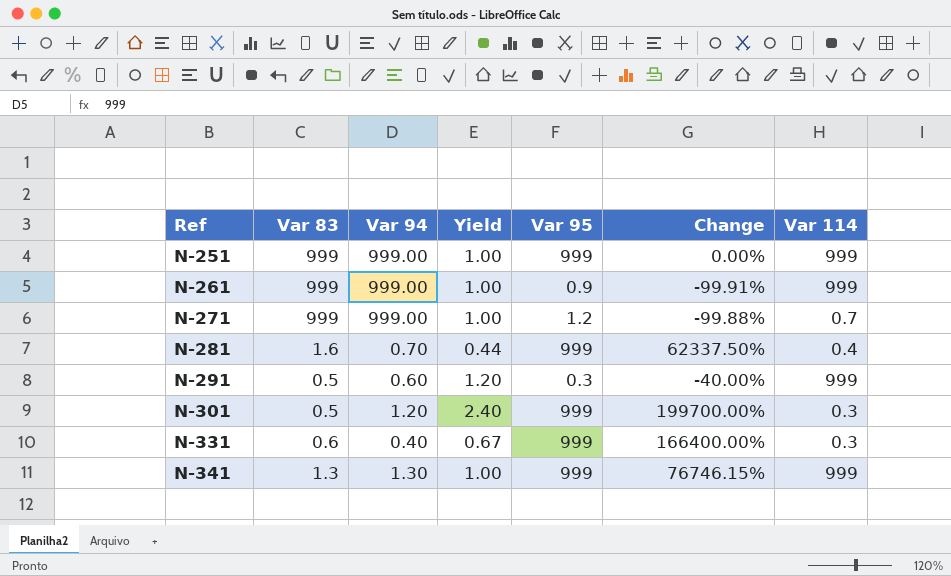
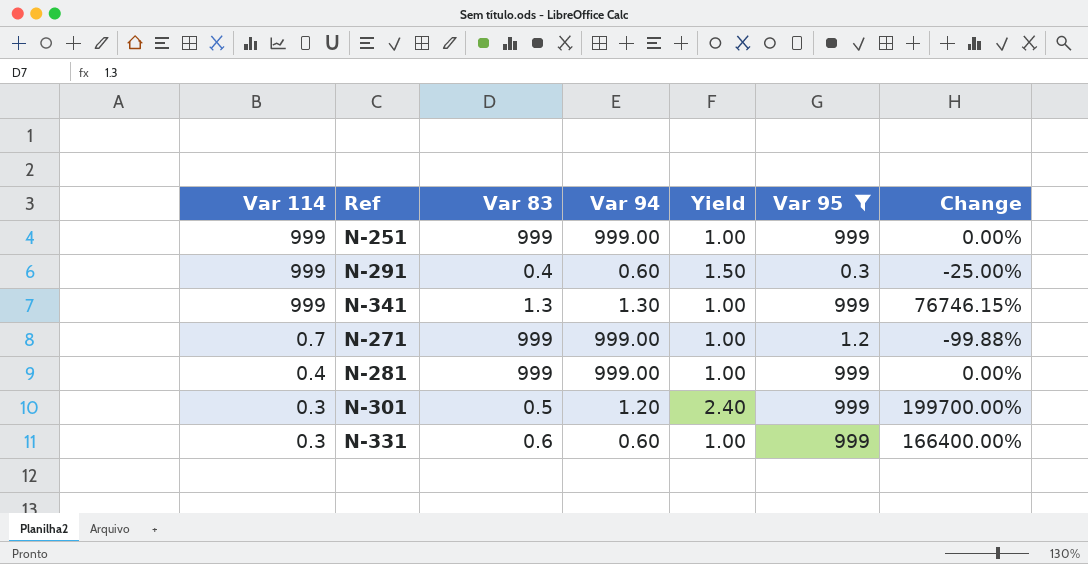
filter: none -> Var 95 != 0.9
row order: Ref ascending -> Var 114 descending
column Var 114 | position: 7 -> 1
N-291 | Var 83: 0.5 -> 0.4
N-291 | Yield: 1.20 -> 1.50
N-291 | Change: -40.00% -> -25.00%
N-281 | Var 83: 1.6 -> 999
N-281 | Var 94: 0.70 -> 999.00
N-281 | Yield: 0.44 -> 1.00
N-281 | Change: 62337.50% -> 0.00%
N-331 | Var 94: 0.40 -> 0.60
N-331 | Yield: 0.67 -> 1.00

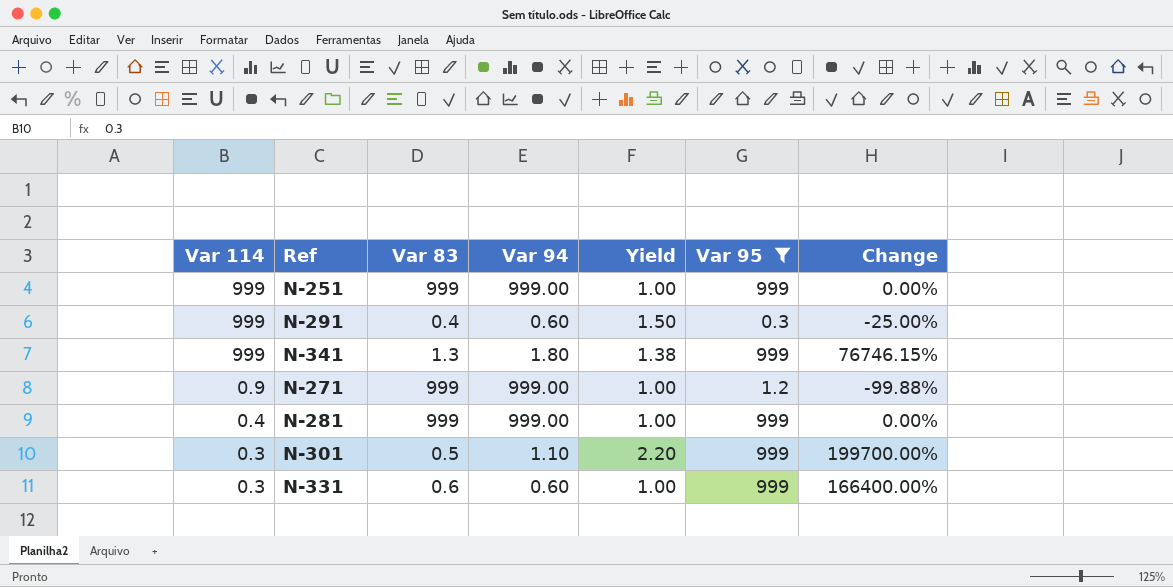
N-341 | Var 94: 1.30 -> 1.80
N-341 | Yield: 1.00 -> 1.38
N-271 | Var 114: 0.7 -> 0.9
N-301 | Var 94: 1.20 -> 1.10
N-301 | Yield: 2.40 -> 2.20

